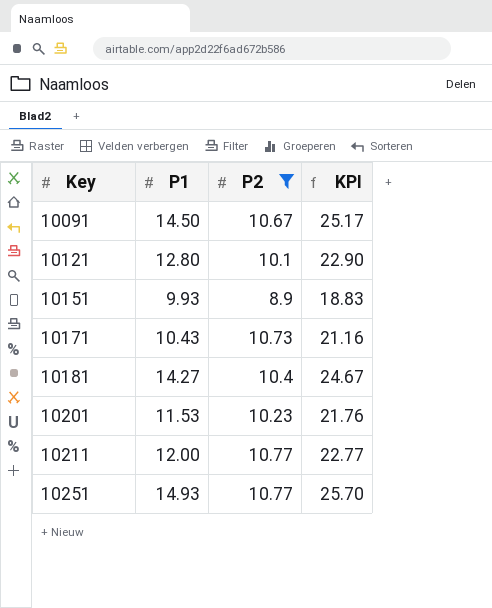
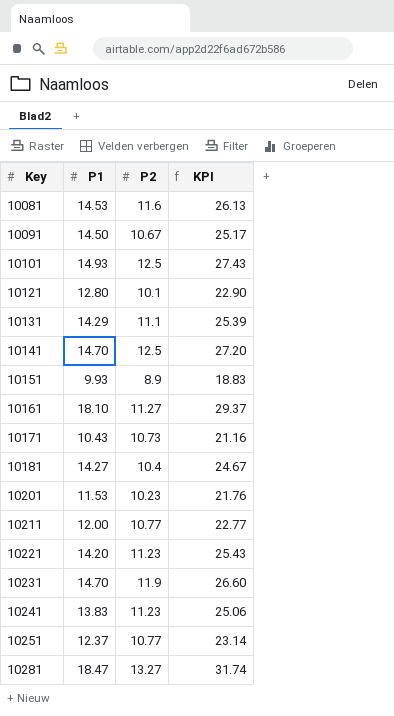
filter: P2 <= 10.77 -> none
10251 | P1: 14.93 -> 12.37
10251 | KPI: 25.70 -> 23.14

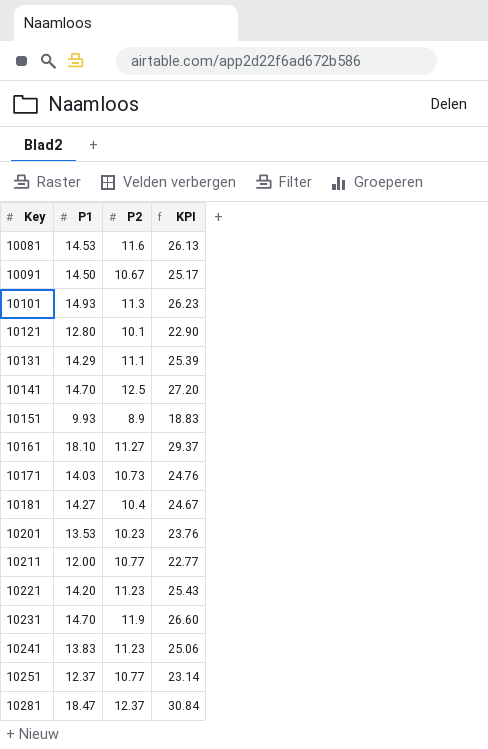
10101 | P2: 12.5 -> 11.3
10101 | KPI: 27.43 -> 26.23
10171 | P1: 10.43 -> 14.03
10171 | KPI: 21.16 -> 24.76
10201 | P1: 11.53 -> 13.53
10201 | KPI: 21.76 -> 23.76
10281 | P2: 13.27 -> 12.37
10281 | KPI: 31.74 -> 30.84

